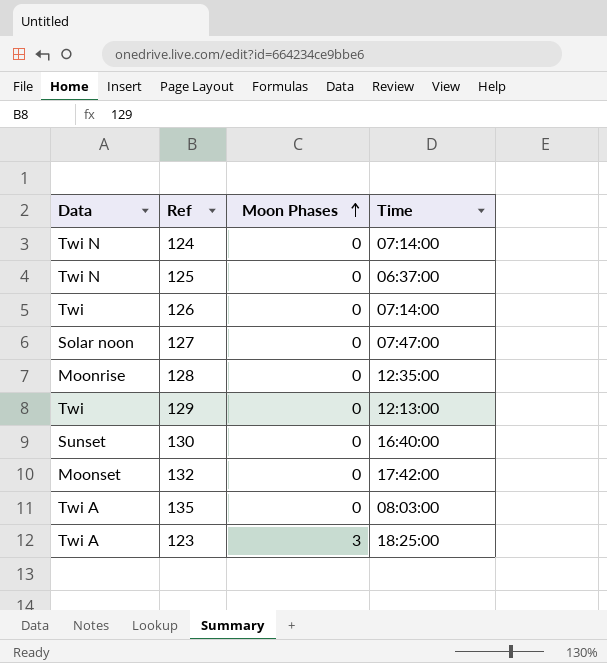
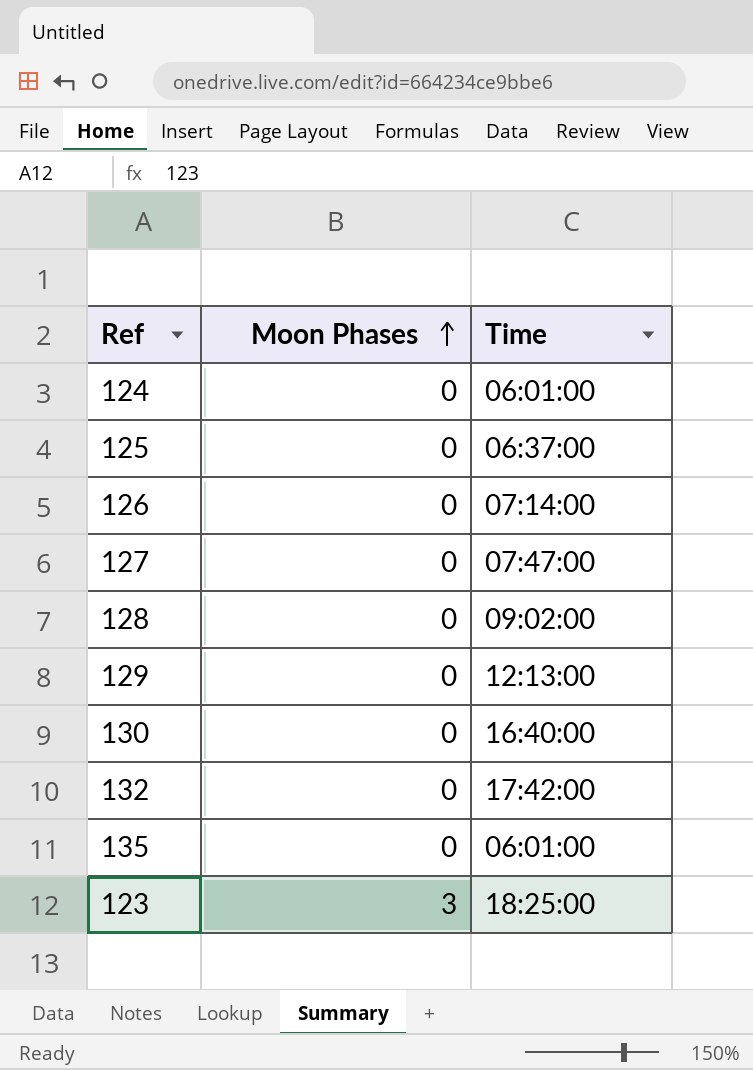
column Data | position: 1 -> none
124 | Time: 07:14:00 -> 06:01:00
128 | Time: 12:35:00 -> 09:02:00
135 | Time: 08:03:00 -> 06:01:00

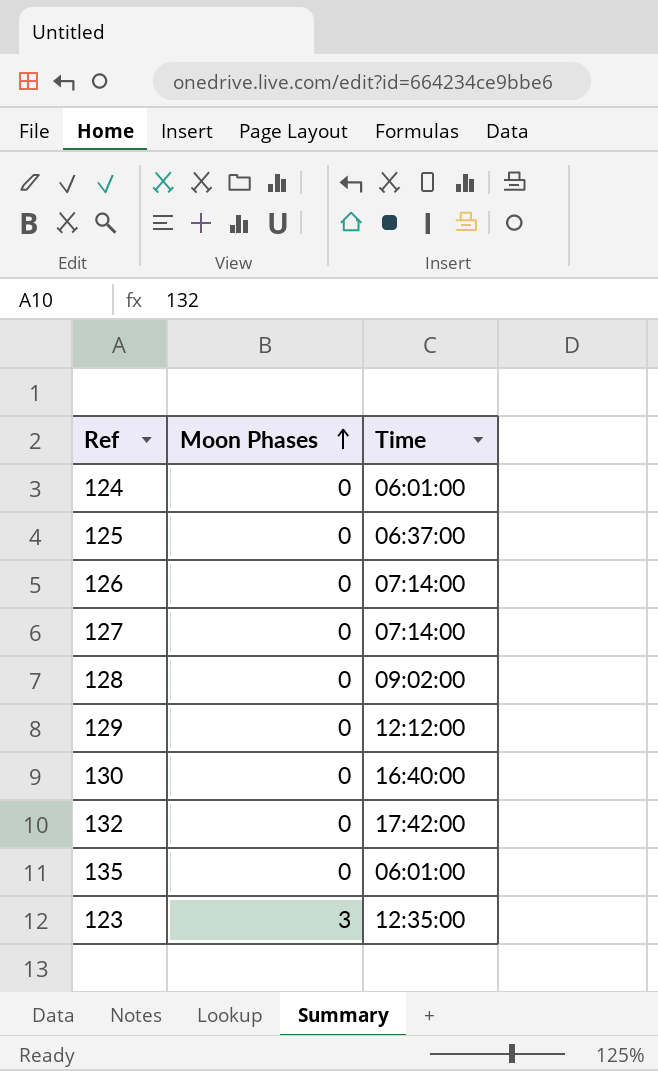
127 | Time: 07:47:00 -> 07:14:00
129 | Time: 12:13:00 -> 12:12:00
123 | Time: 18:25:00 -> 12:35:00

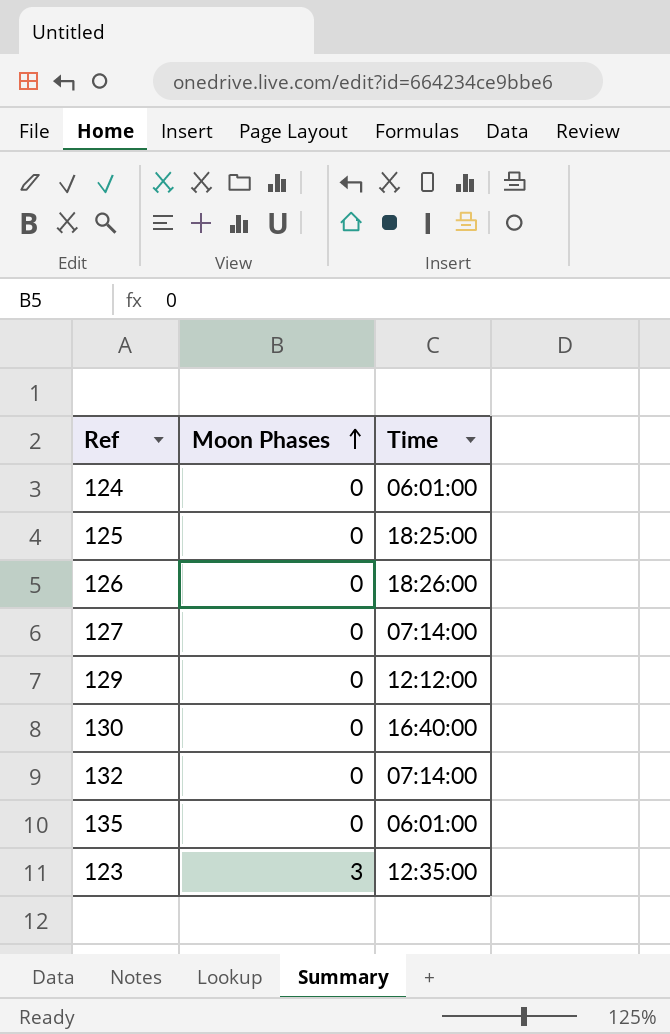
row 128: 0 | 09:02:00 -> none
125 | Time: 06:37:00 -> 18:25:00
126 | Time: 07:14:00 -> 18:26:00
132 | Time: 17:42:00 -> 07:14:00

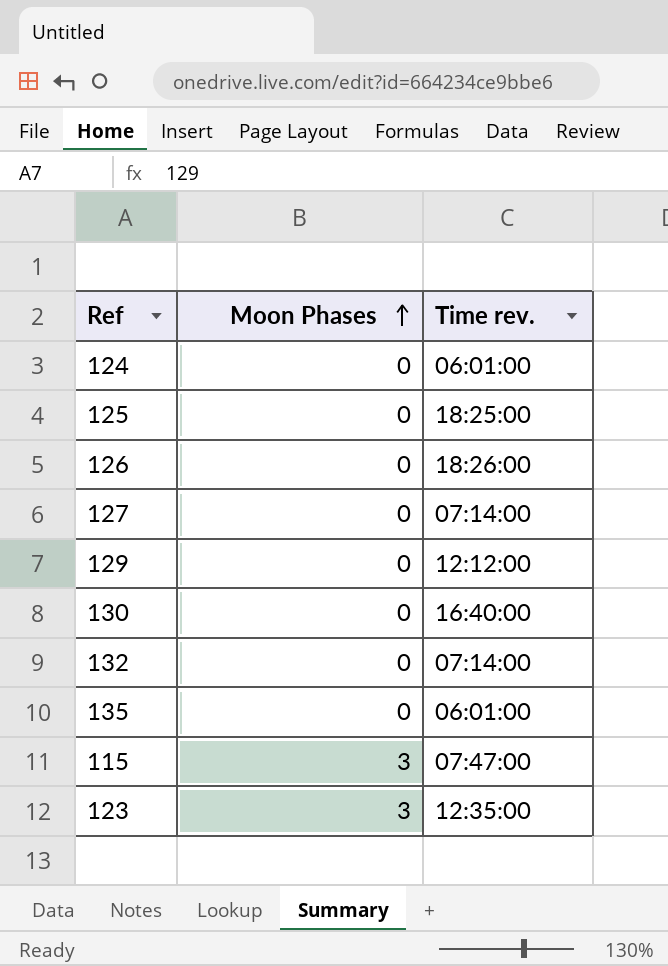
column name: Time -> Time rev.
row 115: none -> 3 | 07:47:00

